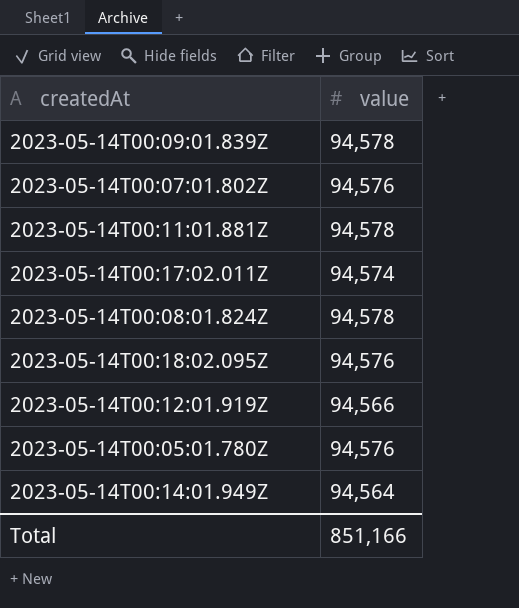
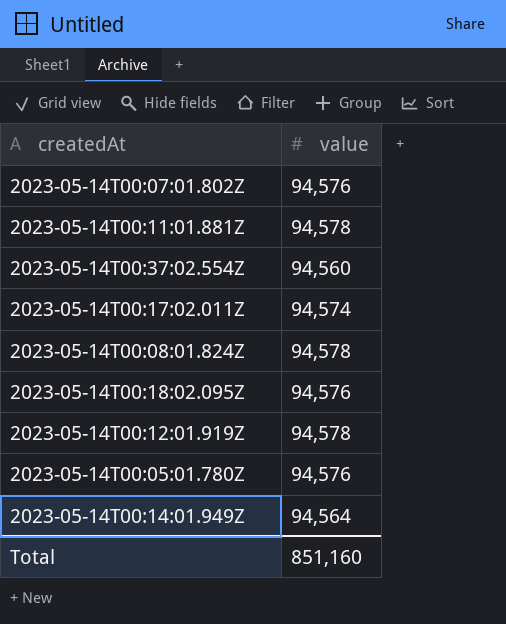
row 2023-05-14T00:09:01.839Z: 94,578 -> none
row 2023-05-14T00:37:02.554Z: none -> 94,560
2023-05-14T00:12:01.919Z | value: 94,566 -> 94,578
Total | value: 851,166 -> 851,160

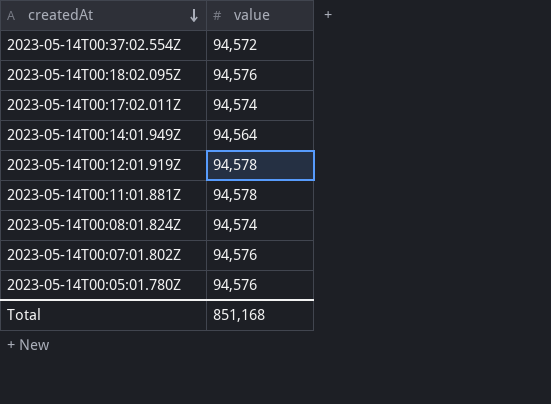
row order: none -> createdAt descending
2023-05-14T00:37:02.554Z | value: 94,560 -> 94,572
2023-05-14T00:08:01.824Z | value: 94,578 -> 94,574
Total | value: 851,160 -> 851,168

